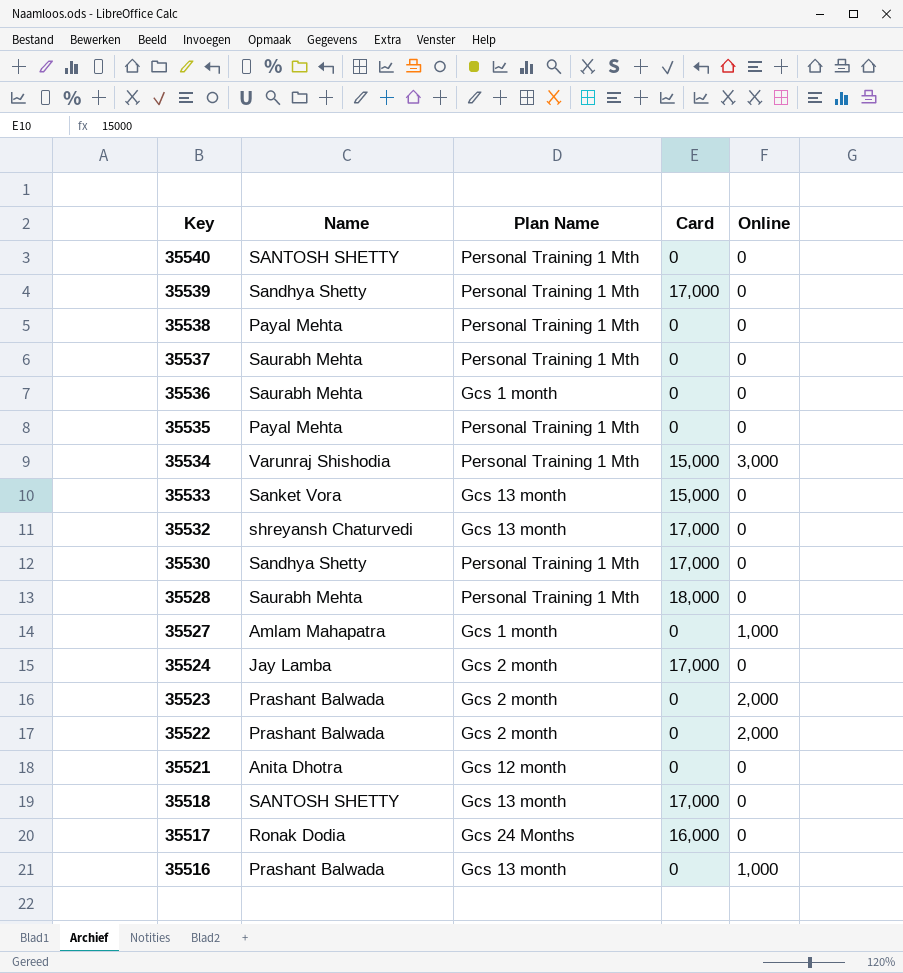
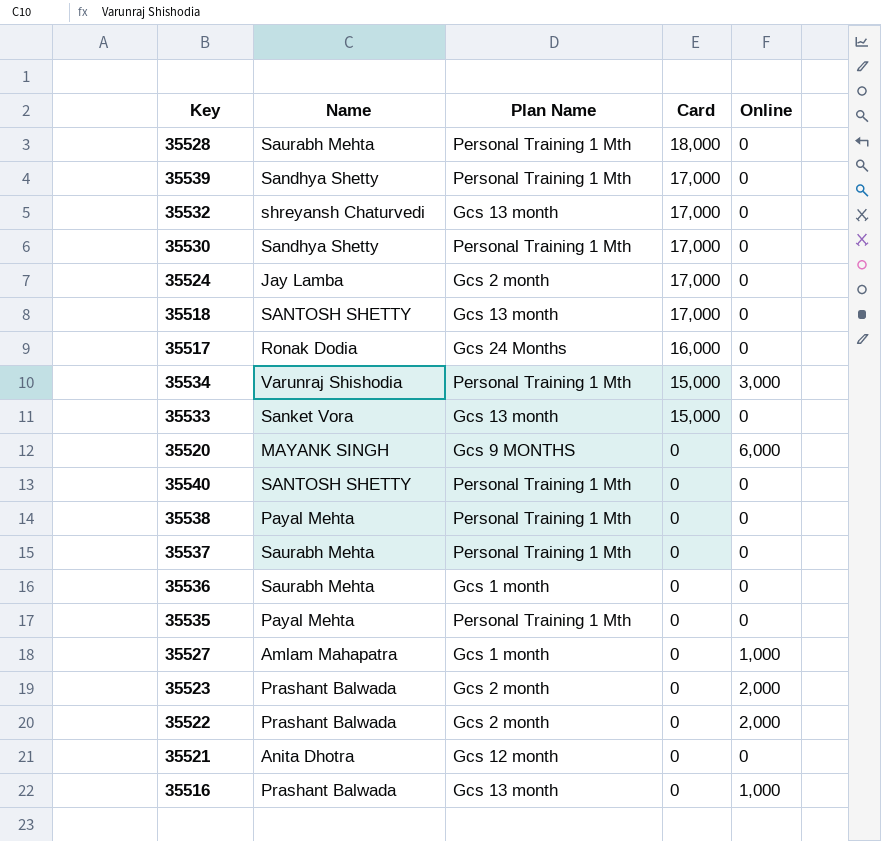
row order: Key descending -> Card descending
row 35520: none -> MAYANK SINGH | Gcs 9 MONTHS | 0 | 6,000

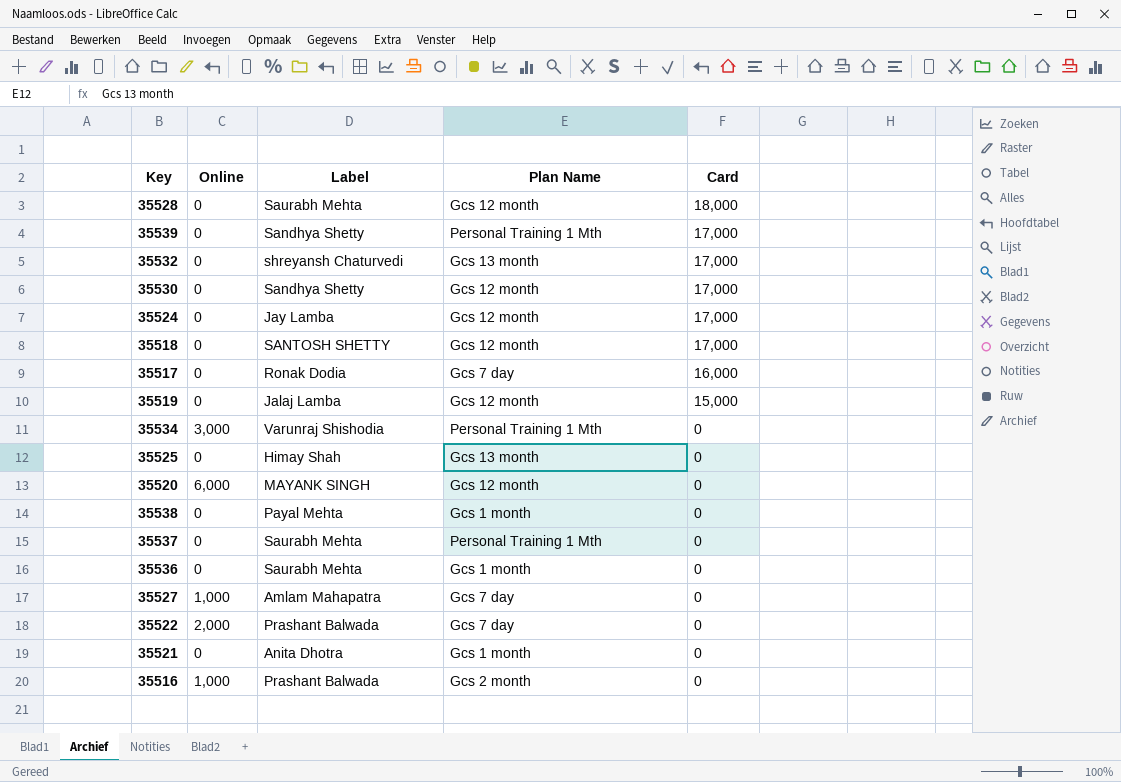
column Online | position: 5 -> 2
column name: Name -> Label
row 35533: Sanket Vora | Gcs 13 month | 15,000 | 0 -> none
row 35540: SANTOSH SHETTY | Personal Training 1 Mth | 0 | 0 -> none
row 35535: Payal Mehta | Personal Training 1 Mth | 0 | 0 -> none
row 35523: Prashant Balwada | Gcs 2 month | 0 | 2,000 -> none
35528 | Plan Name: Personal Training 1 Mth -> Gcs 12 month
35530 | Plan Name: Personal Training 1 Mth -> Gcs 12 month
35524 | Plan Name: Gcs 2 month -> Gcs 12 month
35518 | Plan Name: Gcs 13 month -> Gcs 12 month
35517 | Plan Name: Gcs 24 Months -> Gcs 7 day
row 35519: none -> 0 | Jalaj Lamba | Gcs 12 month | 15,000
35534 | Card: 15,000 -> 0
row 35525: none -> 0 | Himay Shah | Gcs 13 month | 0
35520 | Plan Name: Gcs 9 MONTHS -> Gcs 12 month
35538 | Plan Name: Personal Training 1 Mth -> Gcs 1 month
35527 | Plan Name: Gcs 1 month -> Gcs 7 day
35522 | Plan Name: Gcs 2 month -> Gcs 7 day
35521 | Plan Name: Gcs 12 month -> Gcs 1 month
35516 | Plan Name: Gcs 13 month -> Gcs 2 month

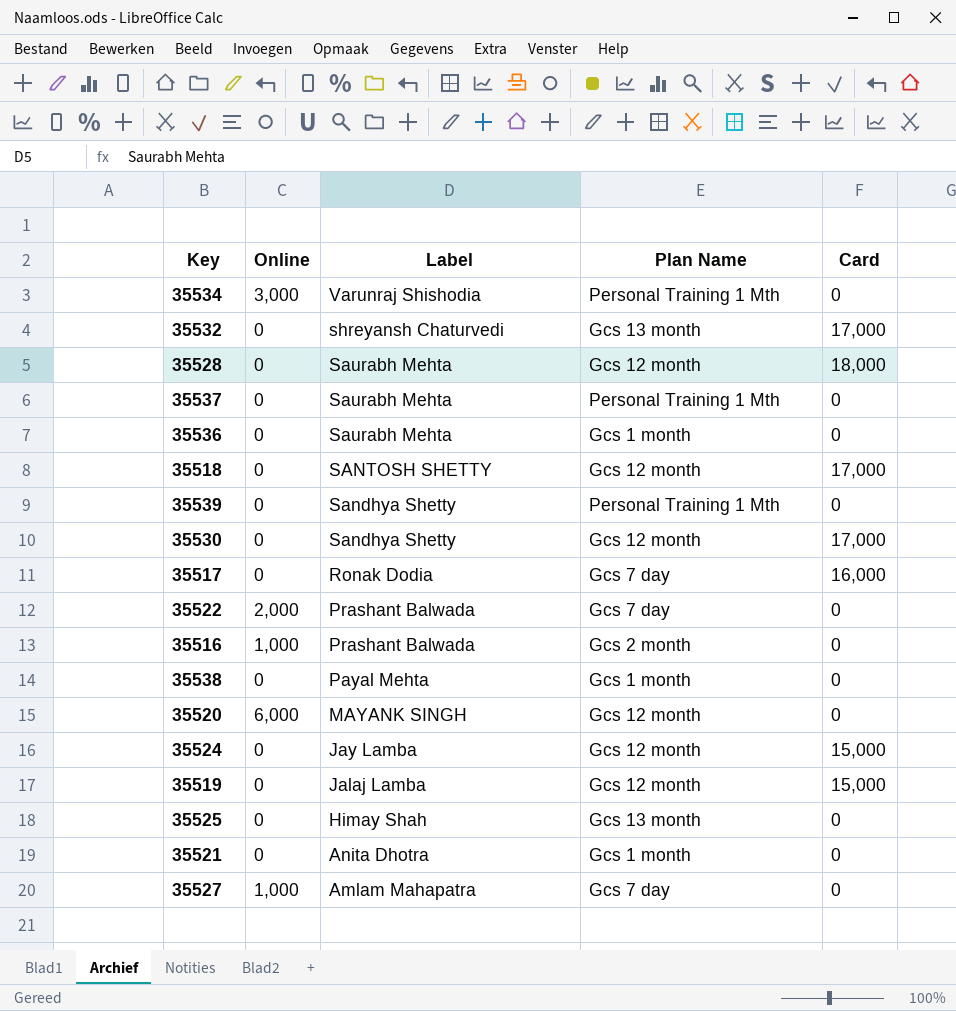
row order: Card descending -> Label descending
35539 | Card: 17,000 -> 0
35524 | Card: 17,000 -> 15,000

